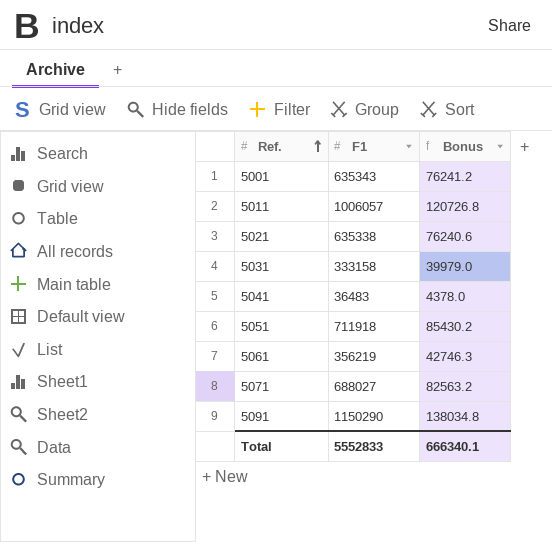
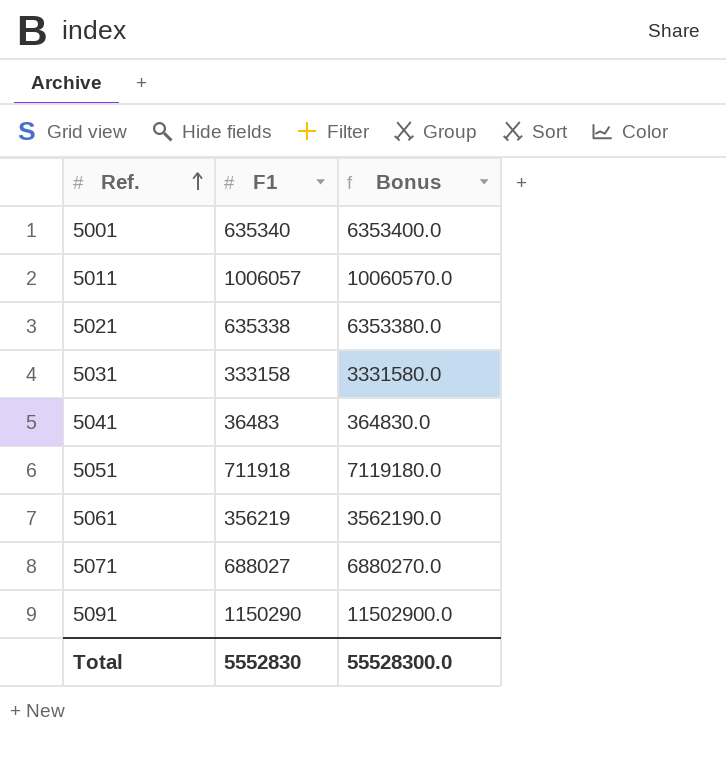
column Bonus | formula: [F1] * 0.12 -> [F1] * 10
5001 | F1: 635343 -> 635340
Total | F1: 5552833 -> 5552830
Total | Bonus: 666340.1 -> 55528300.0

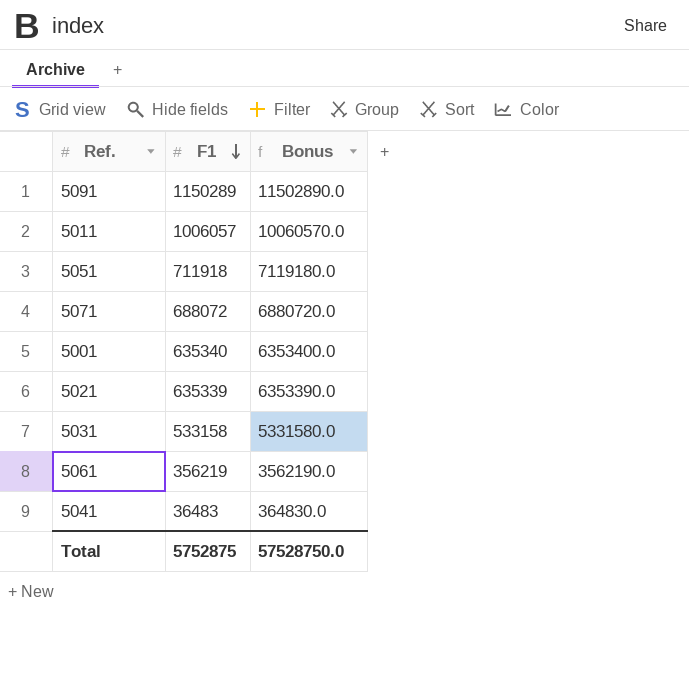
row order: Ref. ascending -> F1 descending
5091 | F1: 1150290 -> 1150289
5091 | Bonus: 11502900.0 -> 11502890.0
5071 | F1: 688027 -> 688072
5071 | Bonus: 6880270.0 -> 6880720.0
5021 | F1: 635338 -> 635339
5021 | Bonus: 6353380.0 -> 6353390.0
5031 | F1: 333158 -> 533158
5031 | Bonus: 3331580.0 -> 5331580.0
Total | F1: 5552830 -> 5752875
Total | Bonus: 55528300.0 -> 57528750.0

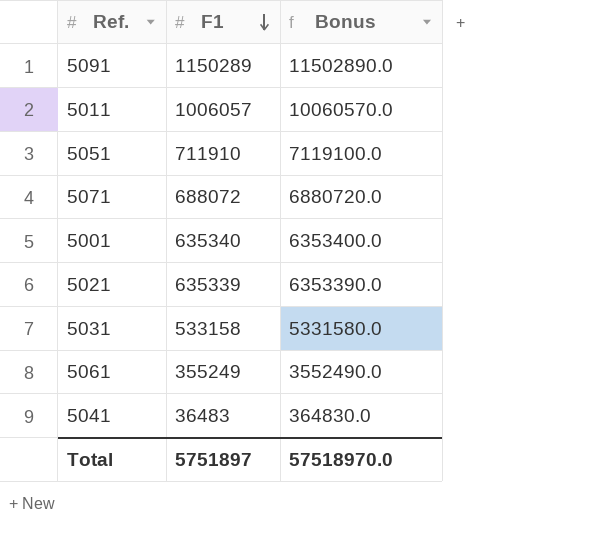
5051 | F1: 711918 -> 711910
5051 | Bonus: 7119180.0 -> 7119100.0
5061 | F1: 356219 -> 355249
5061 | Bonus: 3562190.0 -> 3552490.0
Total | F1: 5752875 -> 5751897
Total | Bonus: 57528750.0 -> 57518970.0

